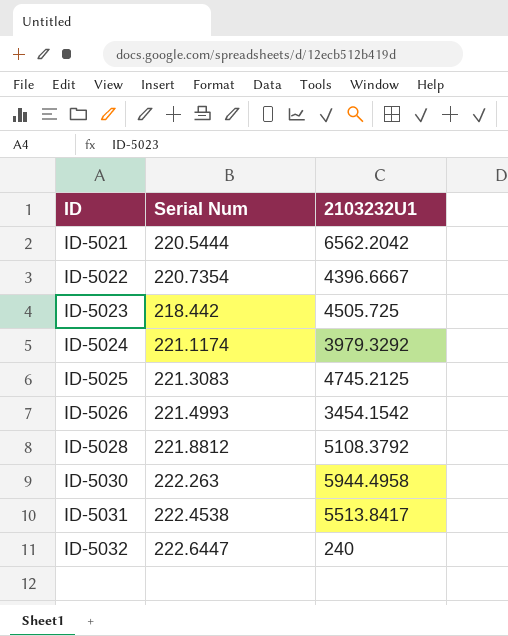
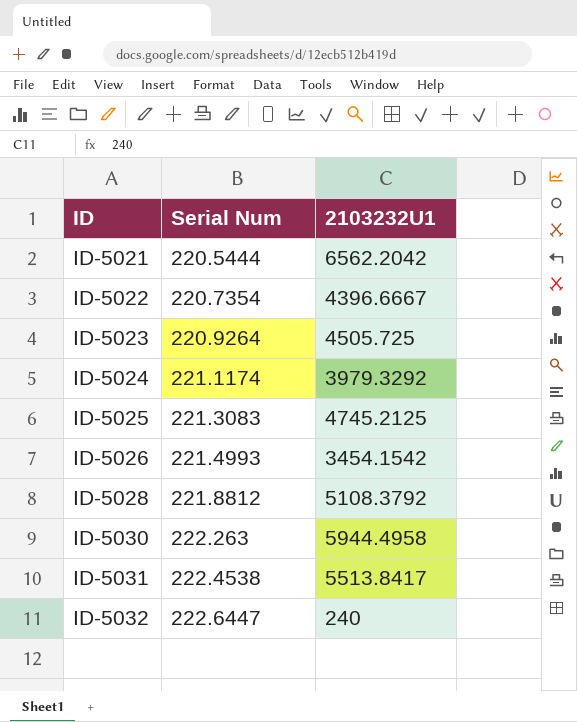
ID-5023 | Serial Num: 218.442 -> 220.9264

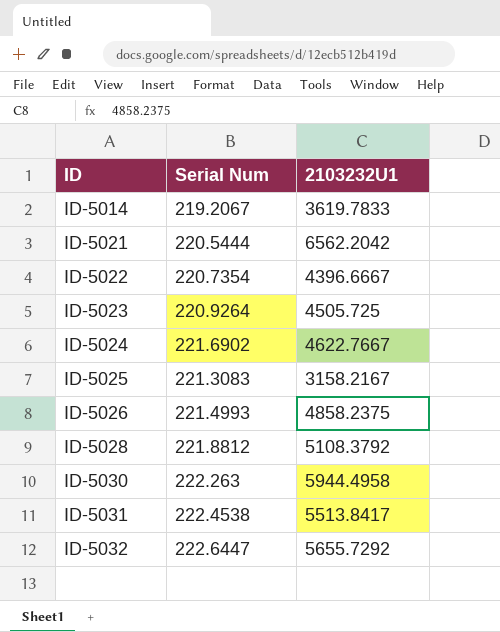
row ID-5014: none -> 219.2067 | 3619.7833
ID-5024 | Serial Num: 221.1174 -> 221.6902
ID-5024 | 2103232U1: 3979.3292 -> 4622.7667
ID-5025 | 2103232U1: 4745.2125 -> 3158.2167
ID-5026 | 2103232U1: 3454.1542 -> 4858.2375
ID-5032 | 2103232U1: 240 -> 5655.7292

